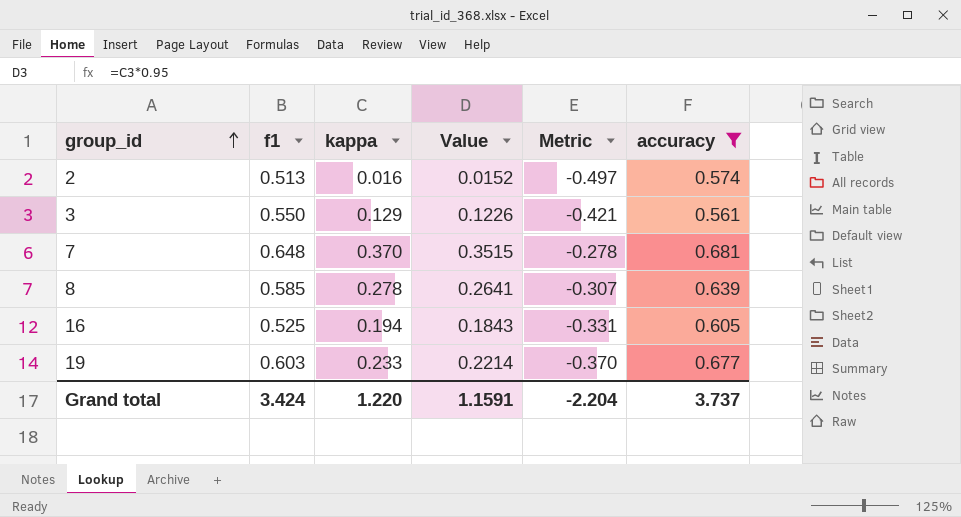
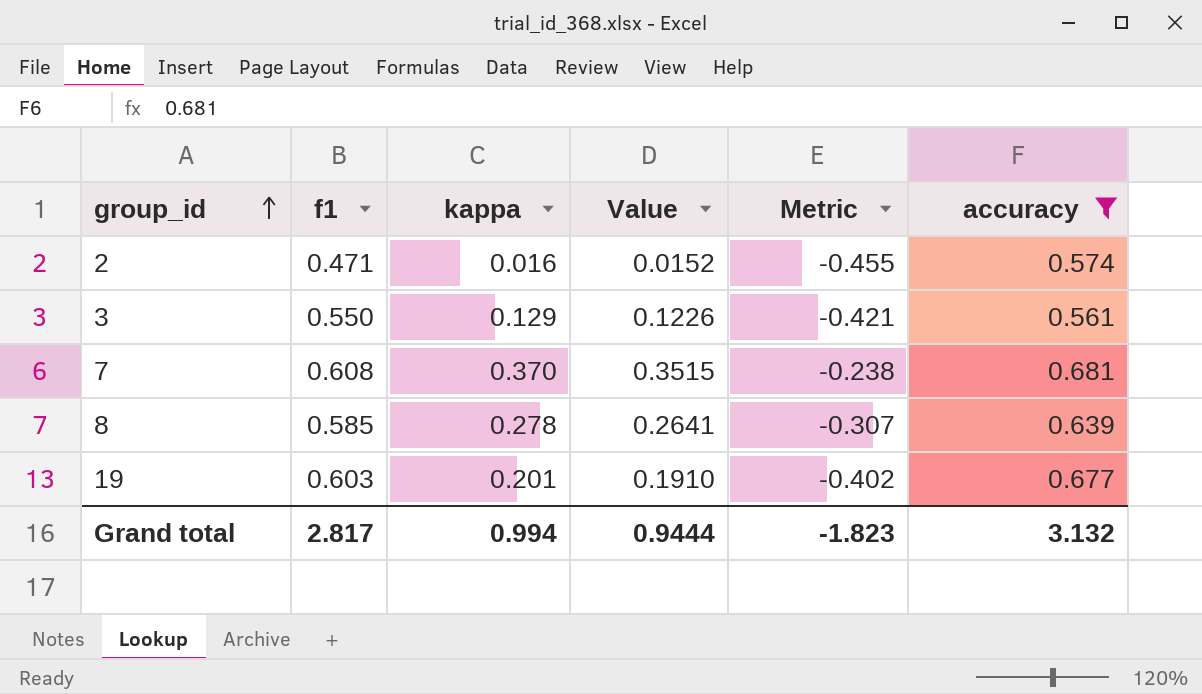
row 16: 0.525 | 0.194 | 0.1843 | -0.331 | 0.605 -> none
2 | f1: 0.513 -> 0.471
2 | Metric: -0.497 -> -0.455
7 | f1: 0.648 -> 0.608
7 | Metric: -0.278 -> -0.238
19 | kappa: 0.233 -> 0.201
19 | Value: 0.2214 -> 0.1910
19 | Metric: -0.370 -> -0.402
Grand total | f1: 3.424 -> 2.817
Grand total | kappa: 1.220 -> 0.994
Grand total | Value: 1.1591 -> 0.9444
Grand total | Metric: -2.204 -> -1.823
Grand total | accuracy: 3.737 -> 3.132

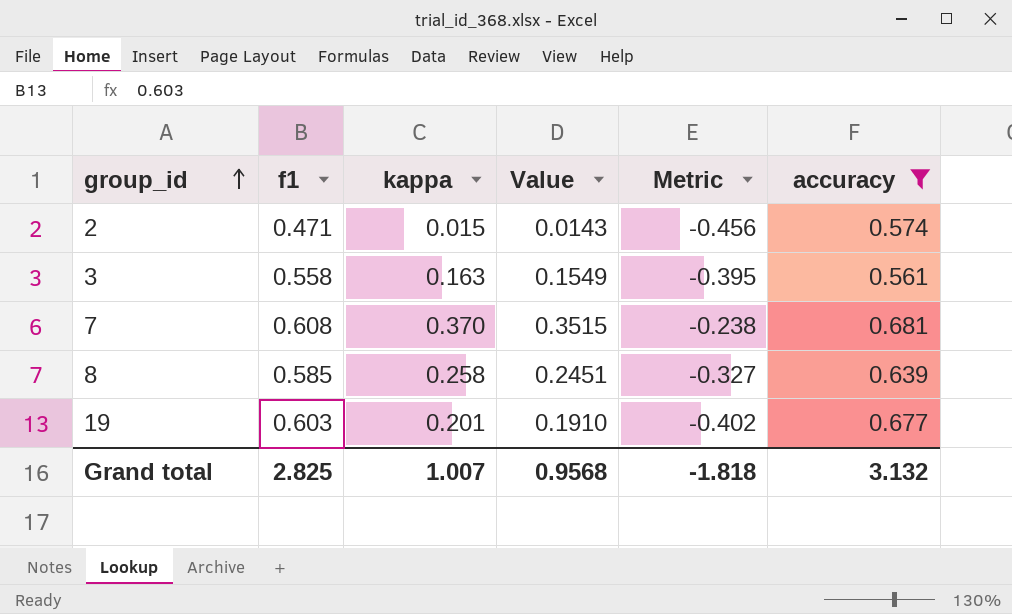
2 | kappa: 0.016 -> 0.015
2 | Value: 0.0152 -> 0.0143
2 | Metric: -0.455 -> -0.456
3 | f1: 0.550 -> 0.558
3 | kappa: 0.129 -> 0.163
3 | Value: 0.1226 -> 0.1549
3 | Metric: -0.421 -> -0.395
8 | kappa: 0.278 -> 0.258
8 | Value: 0.2641 -> 0.2451
8 | Metric: -0.307 -> -0.327
Grand total | f1: 2.817 -> 2.825
Grand total | kappa: 0.994 -> 1.007
Grand total | Value: 0.9444 -> 0.9568
Grand total | Metric: -1.823 -> -1.818

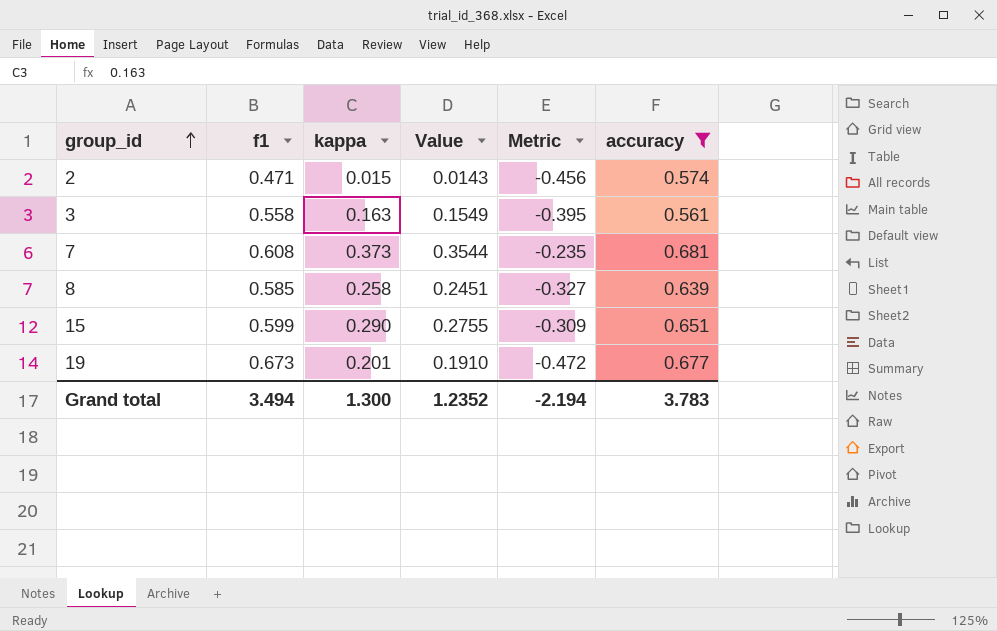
7 | kappa: 0.370 -> 0.373
7 | Value: 0.3515 -> 0.3544
7 | Metric: -0.238 -> -0.235
row 15: none -> 0.599 | 0.290 | 0.2755 | -0.309 | 0.651
19 | f1: 0.603 -> 0.673
19 | Metric: -0.402 -> -0.472
Grand total | f1: 2.825 -> 3.494
Grand total | kappa: 1.007 -> 1.300
Grand total | Value: 0.9568 -> 1.2352
Grand total | Metric: -1.818 -> -2.194
Grand total | accuracy: 3.132 -> 3.783

